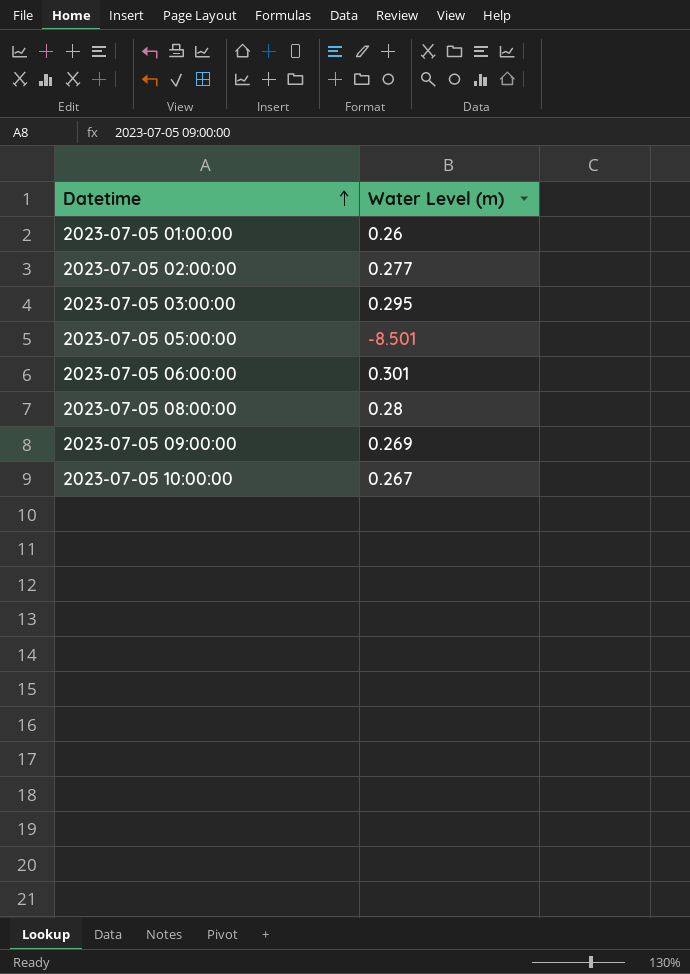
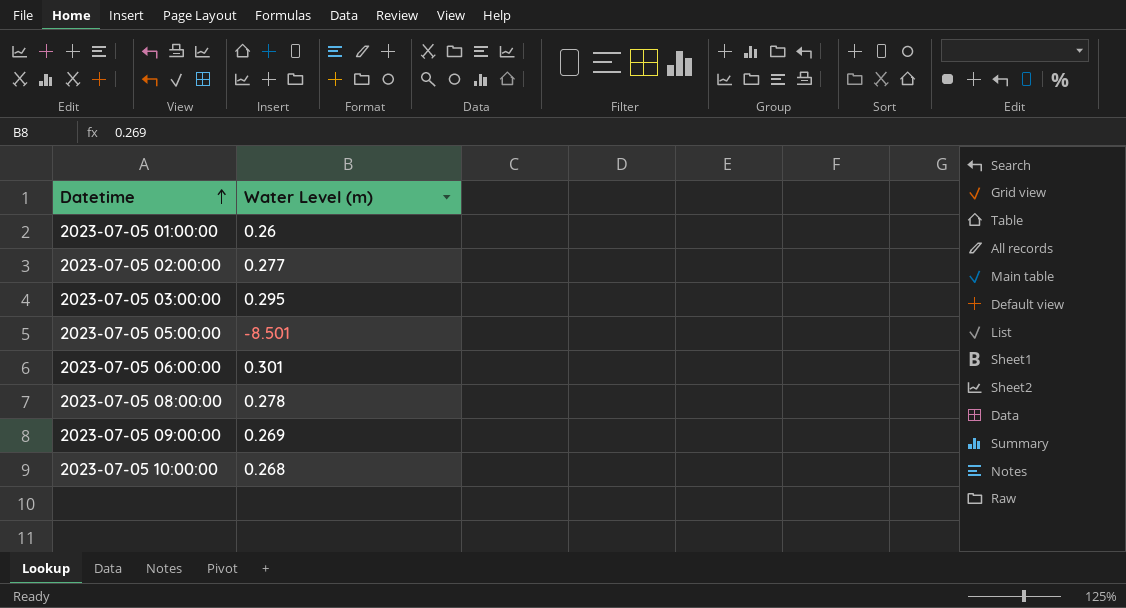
2023-07-05 08:00:00 | Water Level (m): 0.28 -> 0.278
2023-07-05 10:00:00 | Water Level (m): 0.267 -> 0.268

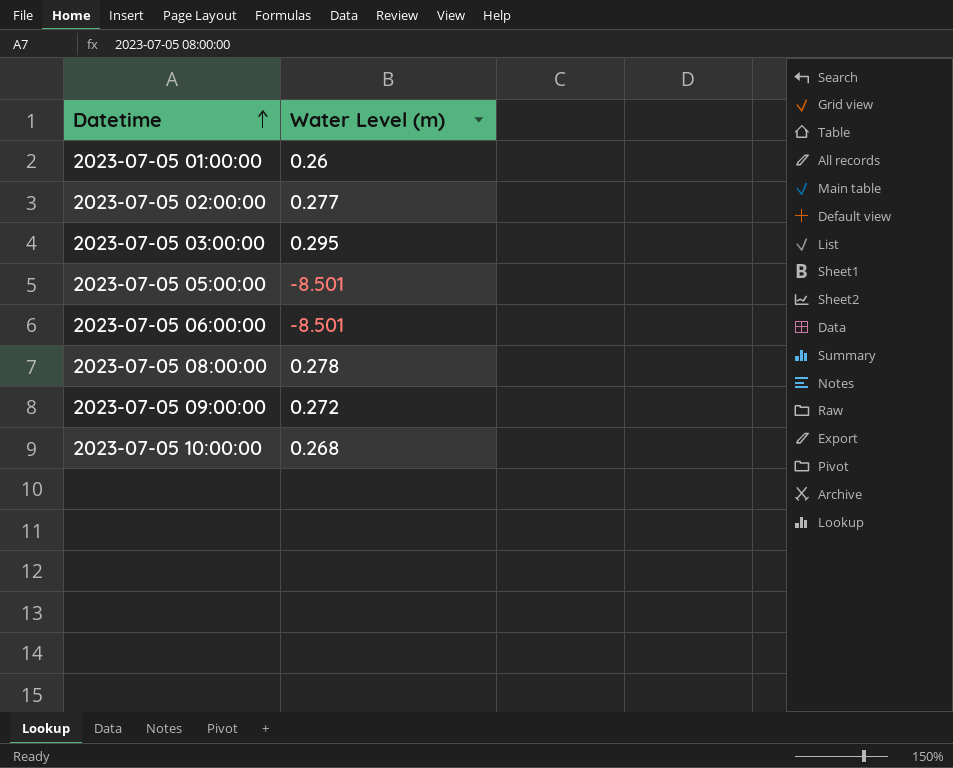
2023-07-05 06:00:00 | Water Level (m): 0.301 -> -8.501
2023-07-05 09:00:00 | Water Level (m): 0.269 -> 0.272

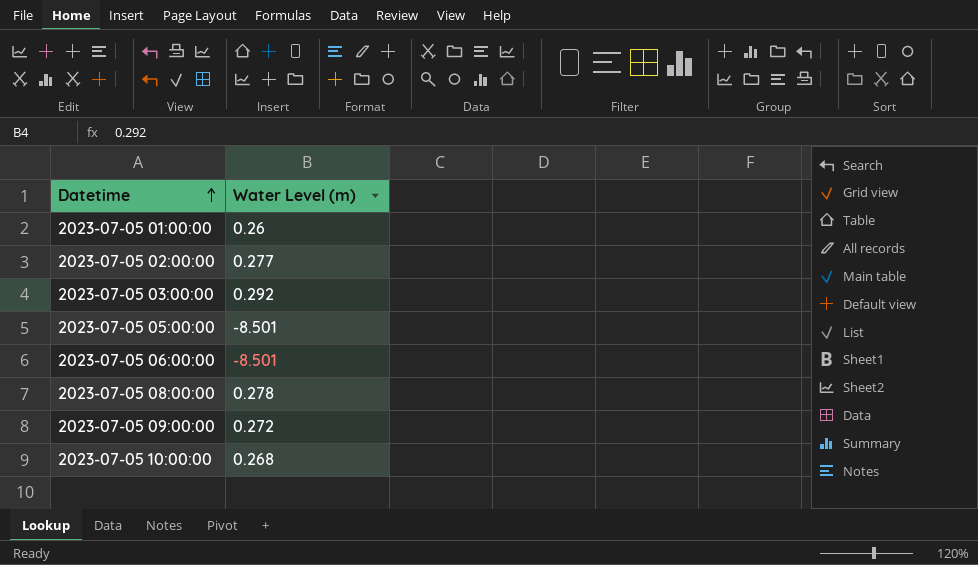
2023-07-05 03:00:00 | Water Level (m): 0.295 -> 0.292

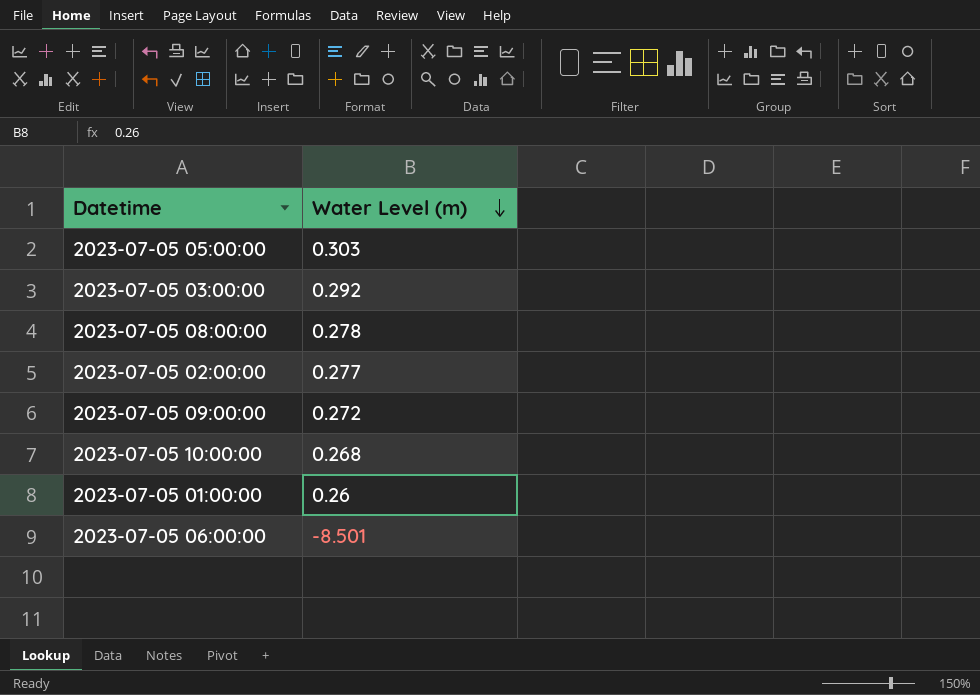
row order: Datetime ascending -> Water Level (m) descending
2023-07-05 05:00:00 | Water Level (m): -8.501 -> 0.303

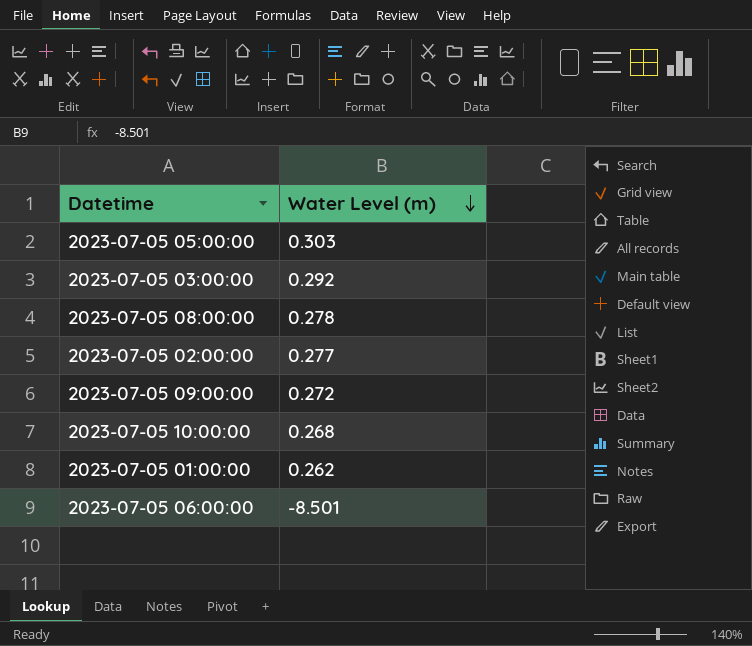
2023-07-05 01:00:00 | Water Level (m): 0.26 -> 0.262

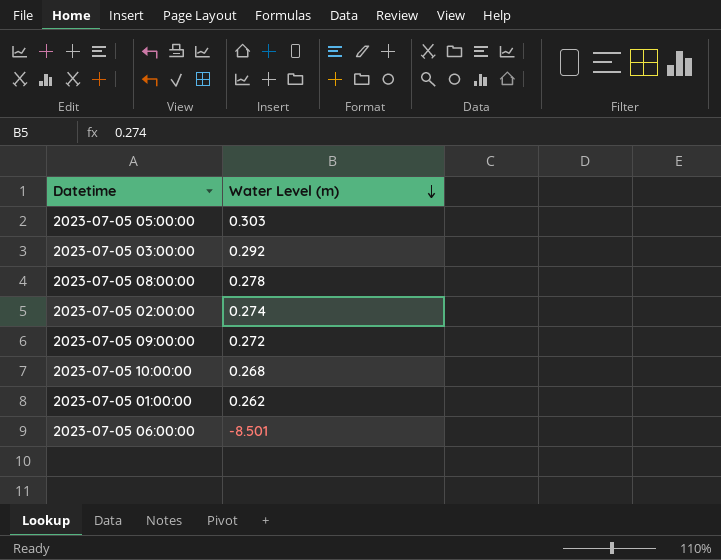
2023-07-05 02:00:00 | Water Level (m): 0.277 -> 0.274

